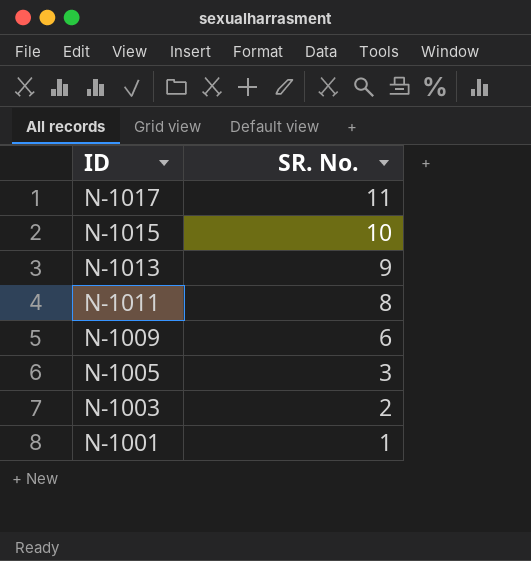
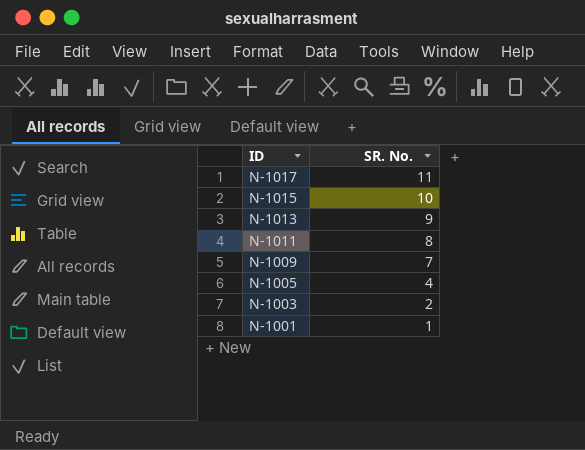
N-1009 | SR. No.: 6 -> 7
N-1005 | SR. No.: 3 -> 4

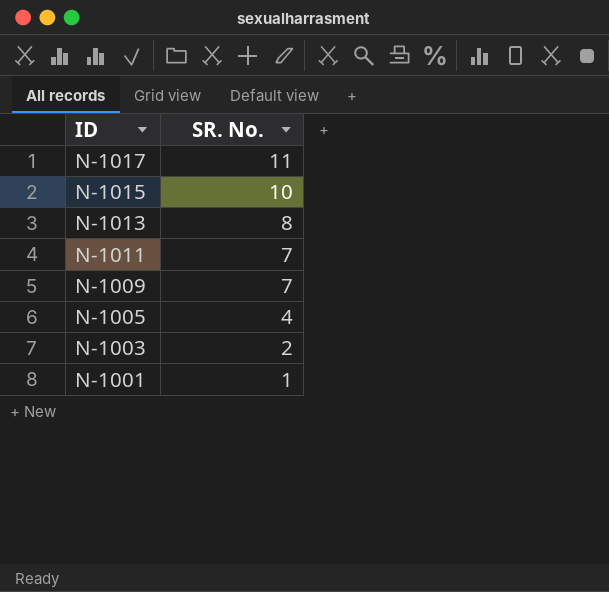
N-1013 | SR. No.: 9 -> 8
N-1011 | SR. No.: 8 -> 7

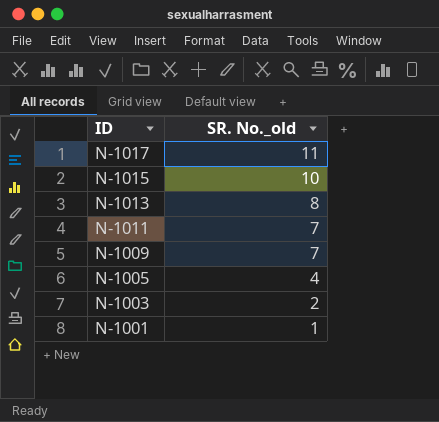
column name: SR. No. -> SR. No._old

